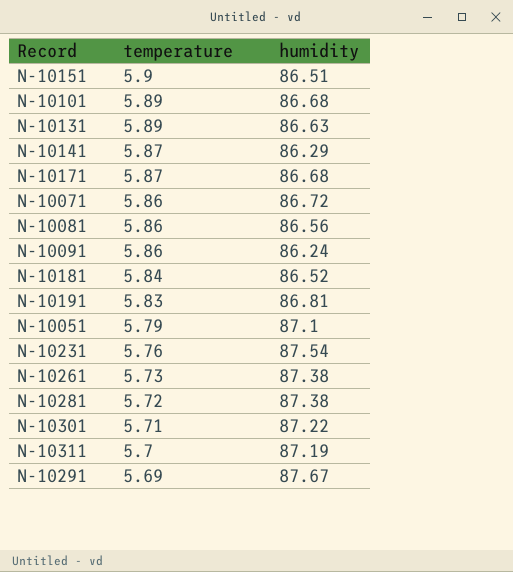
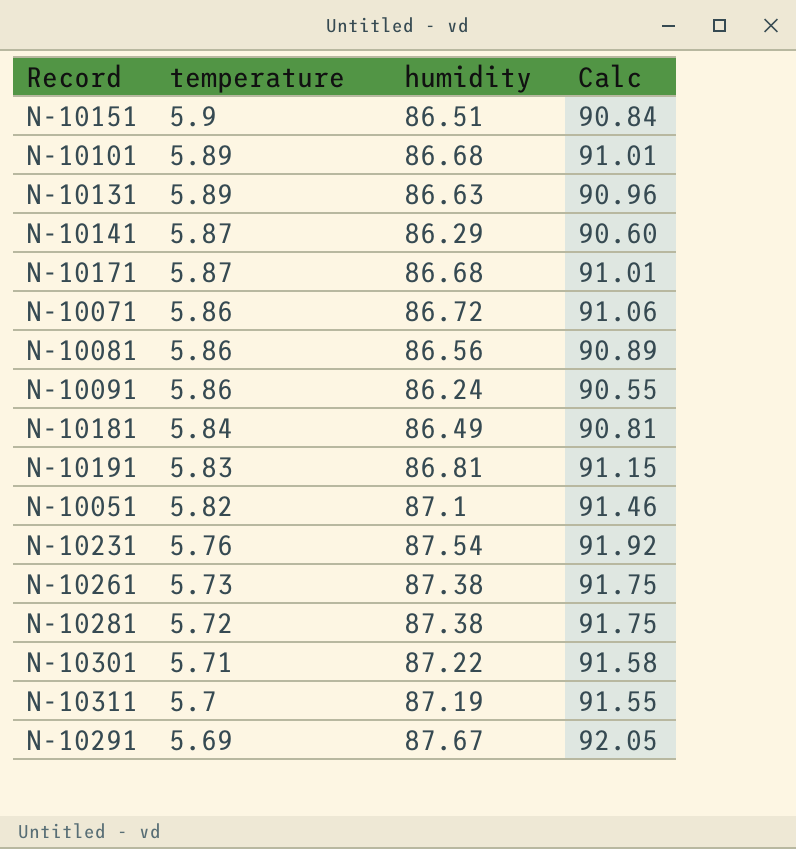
column Calc | formula: none -> [humidity] * 1.05
N-10181 | humidity: 86.52 -> 86.49
N-10051 | temperature: 5.79 -> 5.82

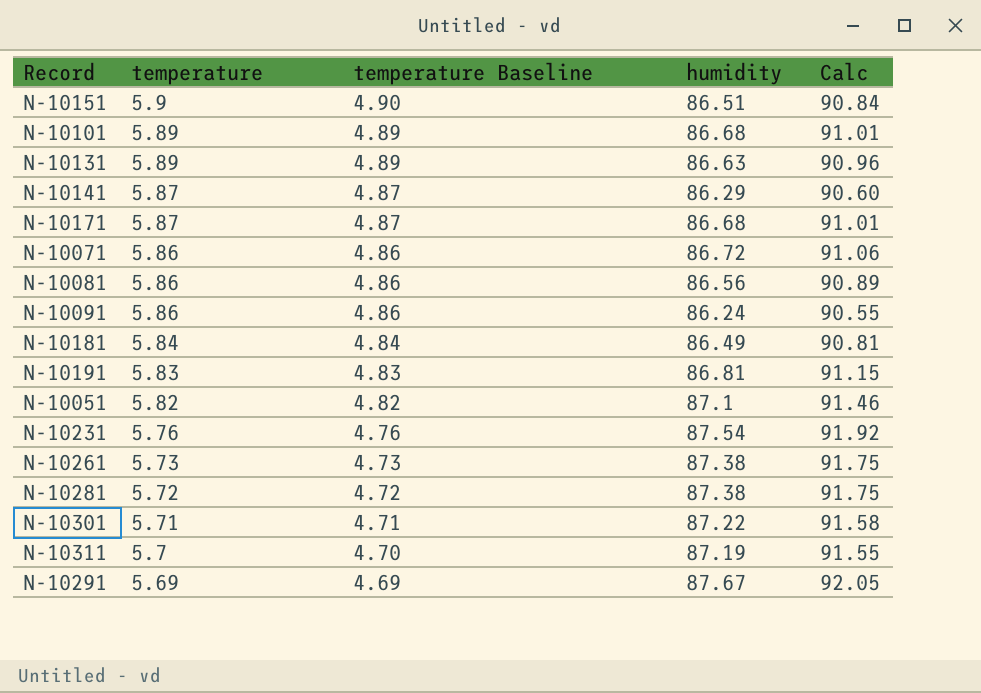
column temperature Baseline | formula: none -> [temperature] - 1

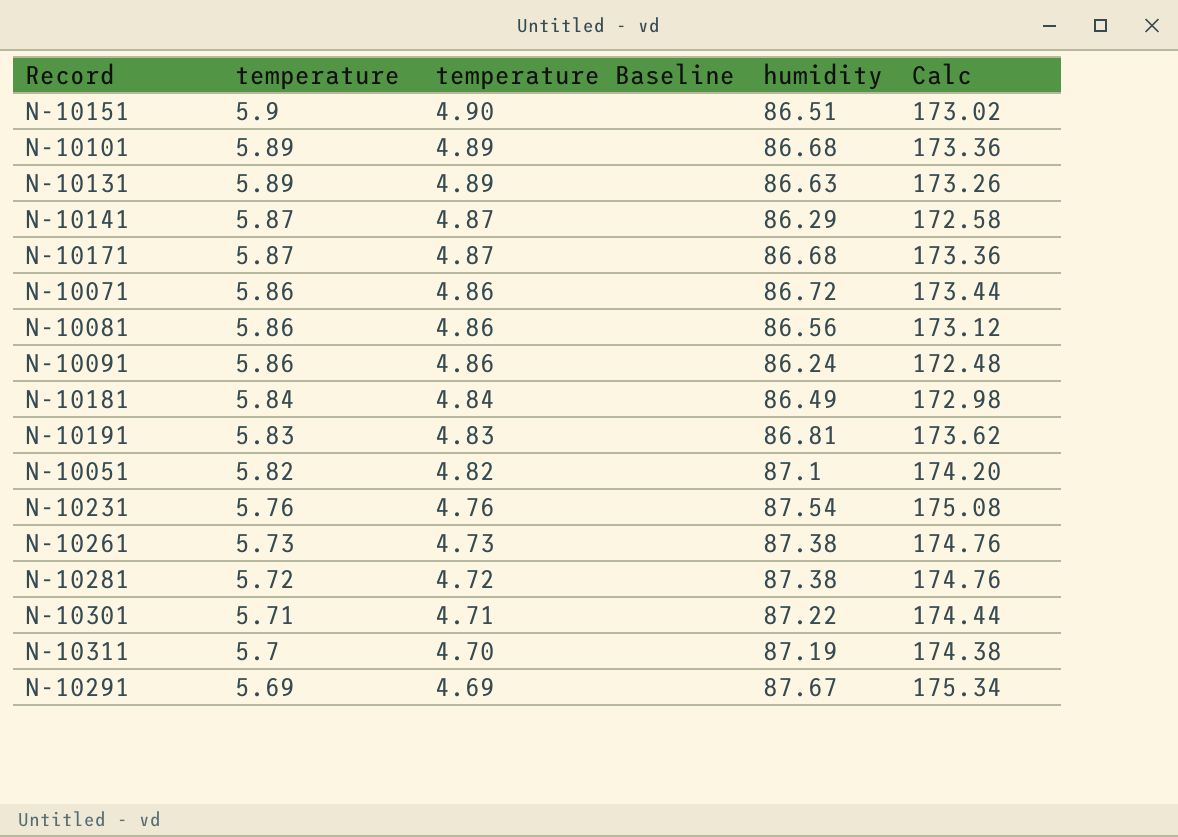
column Calc | formula: [humidity] * 1.05 -> [humidity] * 2

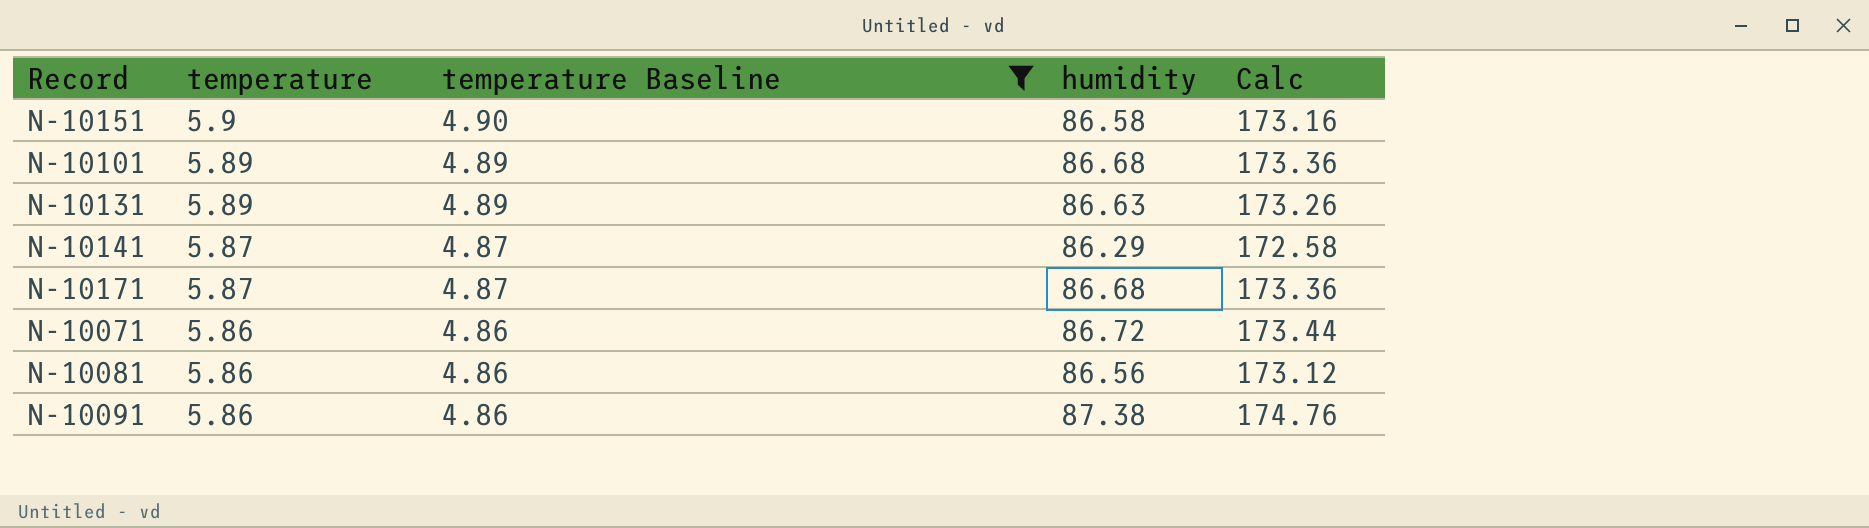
filter: none -> temperature Baseline >= 4.86
N-10151 | humidity: 86.51 -> 86.58
N-10151 | Calc: 173.02 -> 173.16
N-10091 | humidity: 86.24 -> 87.38
N-10091 | Calc: 172.48 -> 174.76

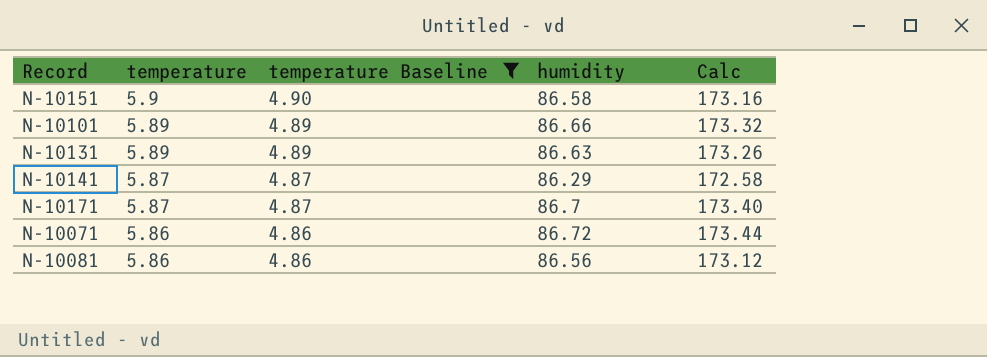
row N-10091: 5.86 | 4.86 | 87.38 | 174.76 -> none
N-10101 | humidity: 86.68 -> 86.66
N-10101 | Calc: 173.36 -> 173.32
N-10171 | humidity: 86.68 -> 86.7
N-10171 | Calc: 173.36 -> 173.40

